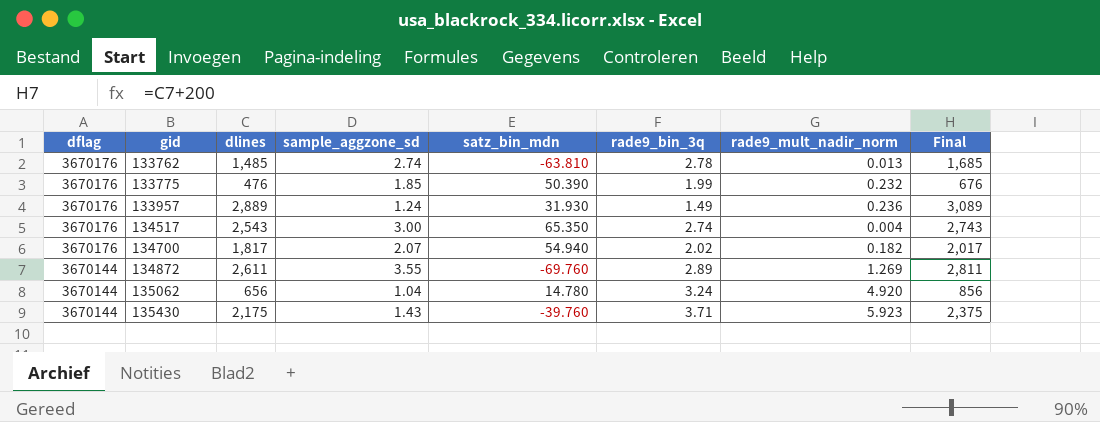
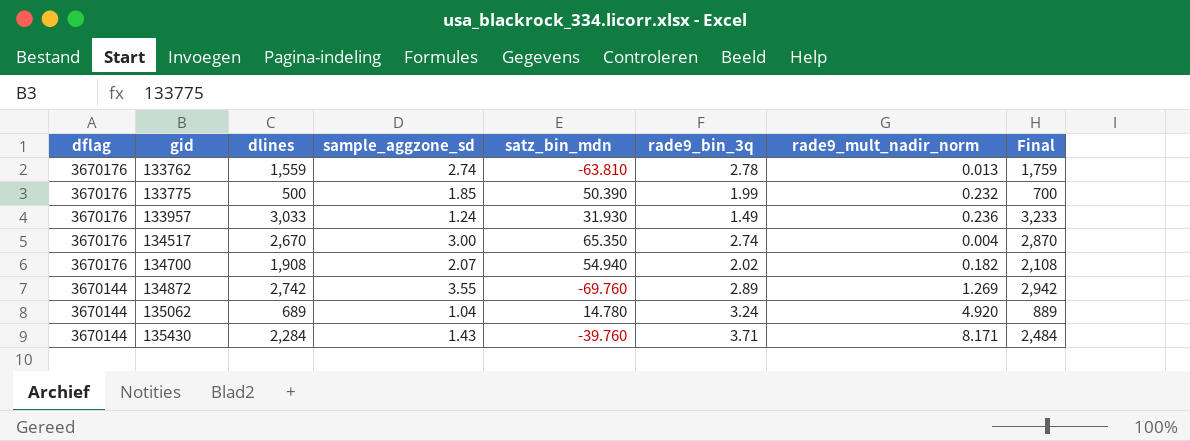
133762 | dlines: 1,485 -> 1,559
133762 | Final: 1,685 -> 1,759
133775 | dlines: 476 -> 500
133775 | Final: 676 -> 700
133957 | dlines: 2,889 -> 3,033
133957 | Final: 3,089 -> 3,233
134517 | dlines: 2,543 -> 2,670
134517 | Final: 2,743 -> 2,870
134700 | dlines: 1,817 -> 1,908
134700 | Final: 2,017 -> 2,108
134872 | dlines: 2,611 -> 2,742
134872 | Final: 2,811 -> 2,942
135062 | dlines: 656 -> 689
135062 | Final: 856 -> 889
135430 | dlines: 2,175 -> 2,284
135430 | rade9_mult_nadir_norm: 5.923 -> 8.171
135430 | Final: 2,375 -> 2,484

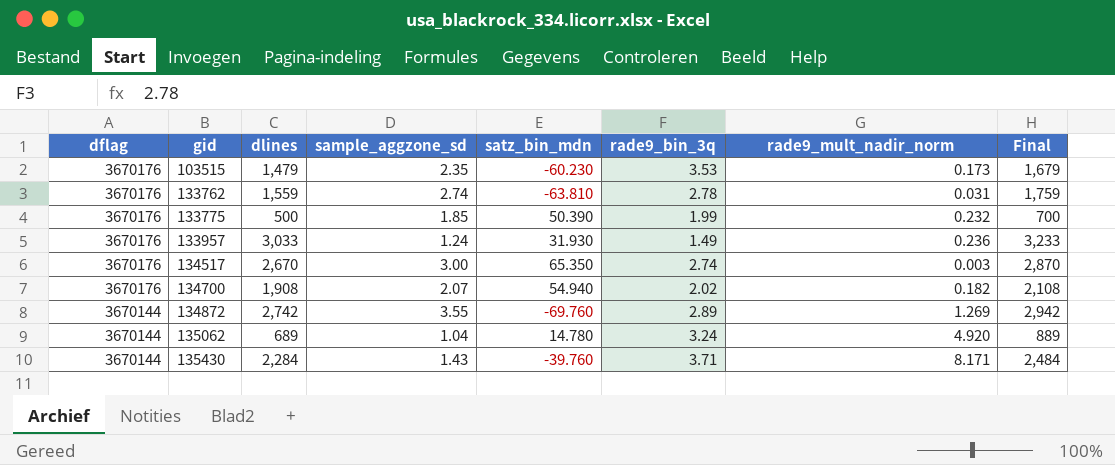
row 103515: none -> 3670176 | 1,479 | 2.35 | -60.230 | 3.53 | 0.173 | 1,679
133762 | rade9_mult_nadir_norm: 0.013 -> 0.031
134517 | rade9_mult_nadir_norm: 0.004 -> 0.003

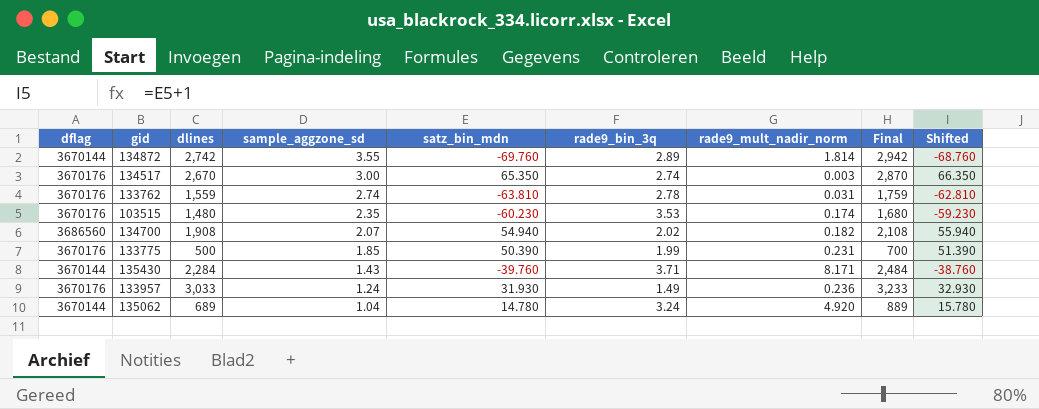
row order: dflag descending -> sample_aggzone_sd descending
column Shifted | formula: none -> [satz_bin_mdn] + 1
134872 | rade9_mult_nadir_norm: 1.269 -> 1.814
103515 | dlines: 1,479 -> 1,480
103515 | rade9_mult_nadir_norm: 0.173 -> 0.174
103515 | Final: 1,679 -> 1,680
134700 | dflag: 3670176 -> 3686560
133775 | rade9_mult_nadir_norm: 0.232 -> 0.231

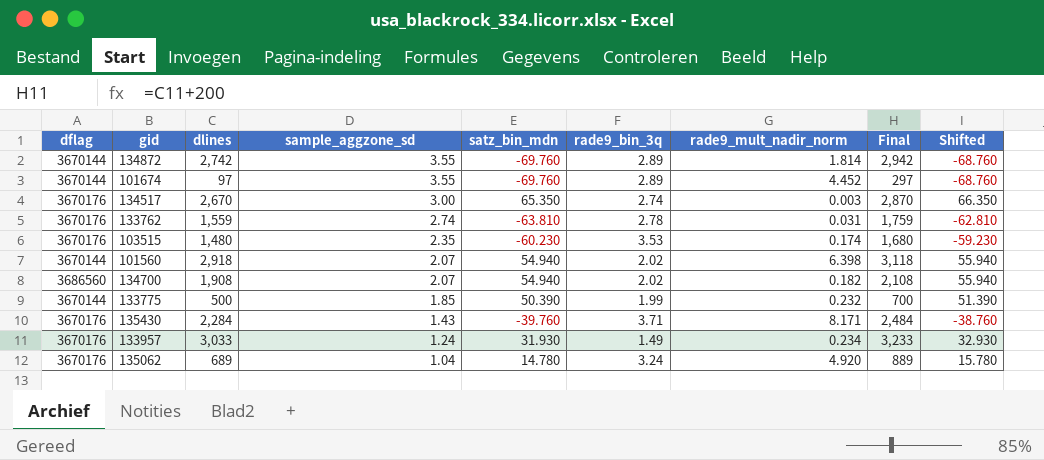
row 101674: none -> 3670144 | 97 | 3.55 | -69.760 | 2.89 | 4.452 | 297 | -68.760
row 101560: none -> 3670144 | 2,918 | 2.07 | 54.940 | 2.02 | 6.398 | 3,118 | 55.940
133775 | dflag: 3670176 -> 3670144
133775 | rade9_mult_nadir_norm: 0.231 -> 0.232
135430 | dflag: 3670144 -> 3670176
133957 | rade9_mult_nadir_norm: 0.236 -> 0.234
135062 | dflag: 3670144 -> 3670176

